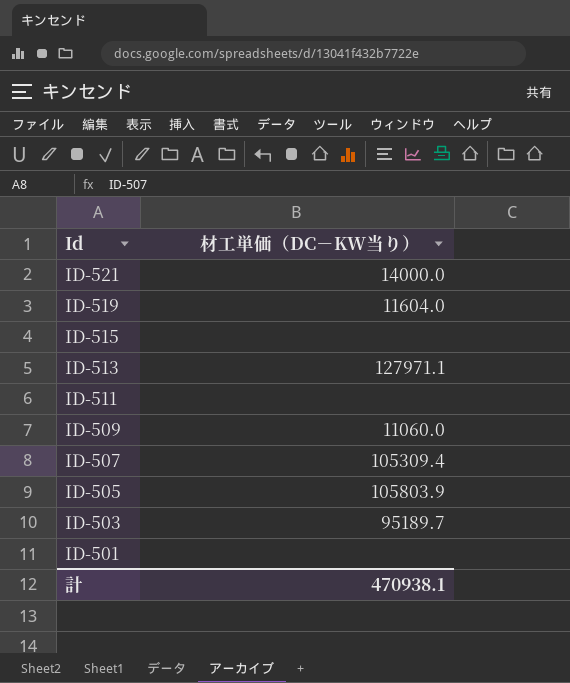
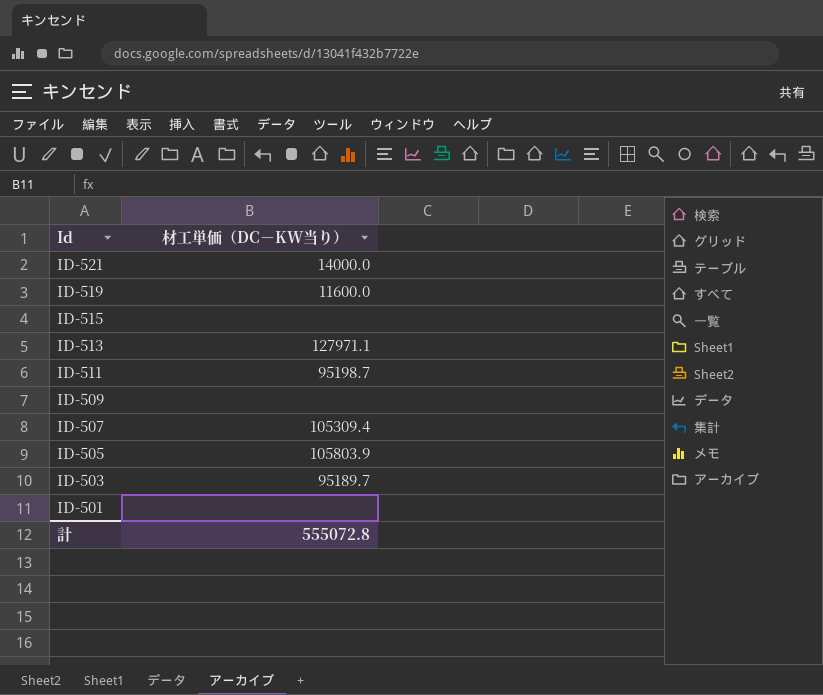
ID-519 | 材工単価（DC－KW当り）: 11604.0 -> 11600.0
ID-511 | 材工単価（DC－KW当り）: none -> 95198.7
ID-509 | 材工単価（DC－KW当り）: 11060.0 -> none
計 | 材工単価（DC－KW当り）: 470938.1 -> 555072.8

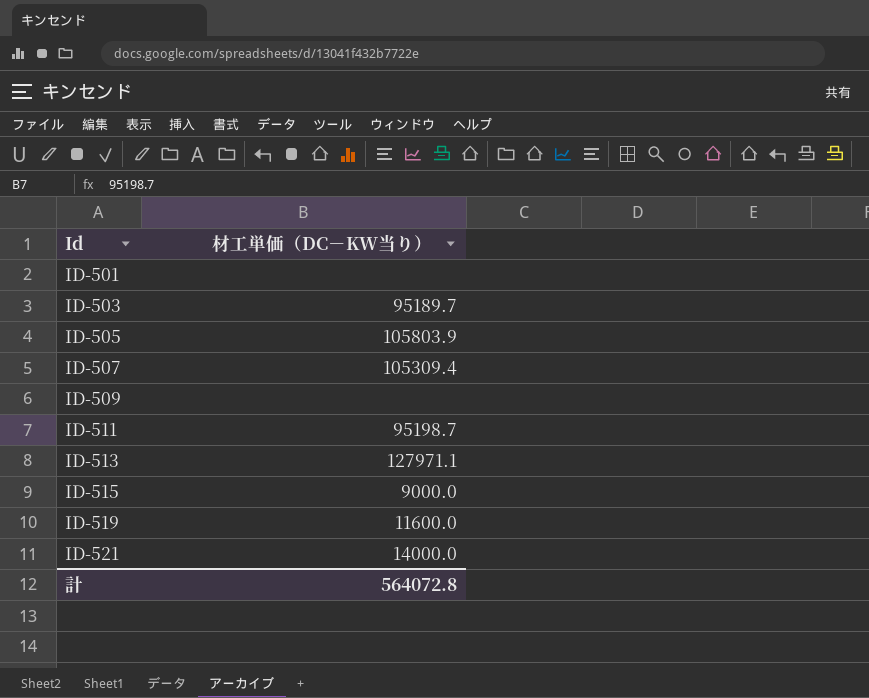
row order: Id descending -> Id ascending
ID-515 | 材工単価（DC－KW当り）: none -> 9000.0
計 | 材工単価（DC－KW当り）: 555072.8 -> 564072.8

